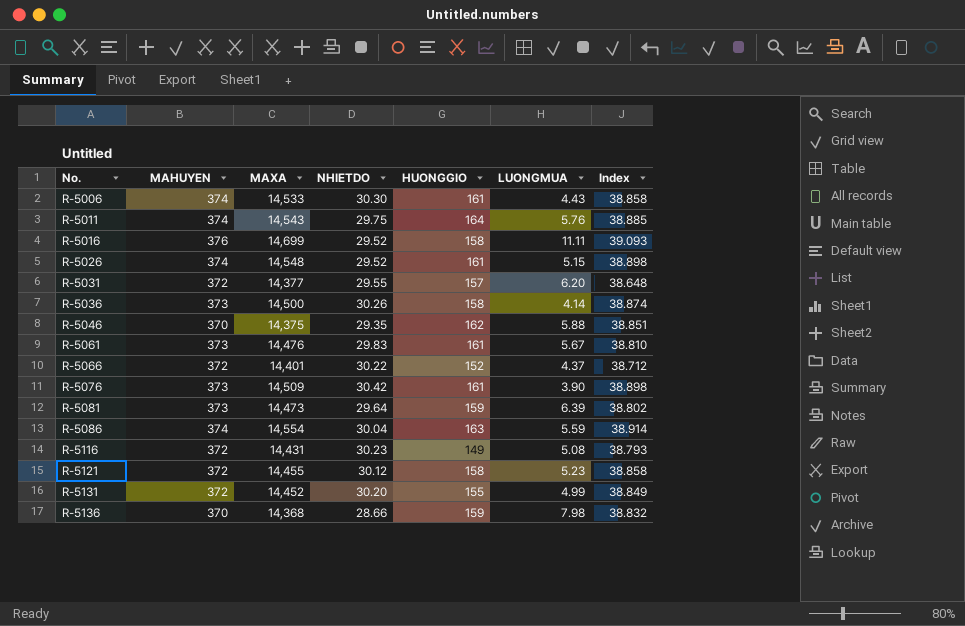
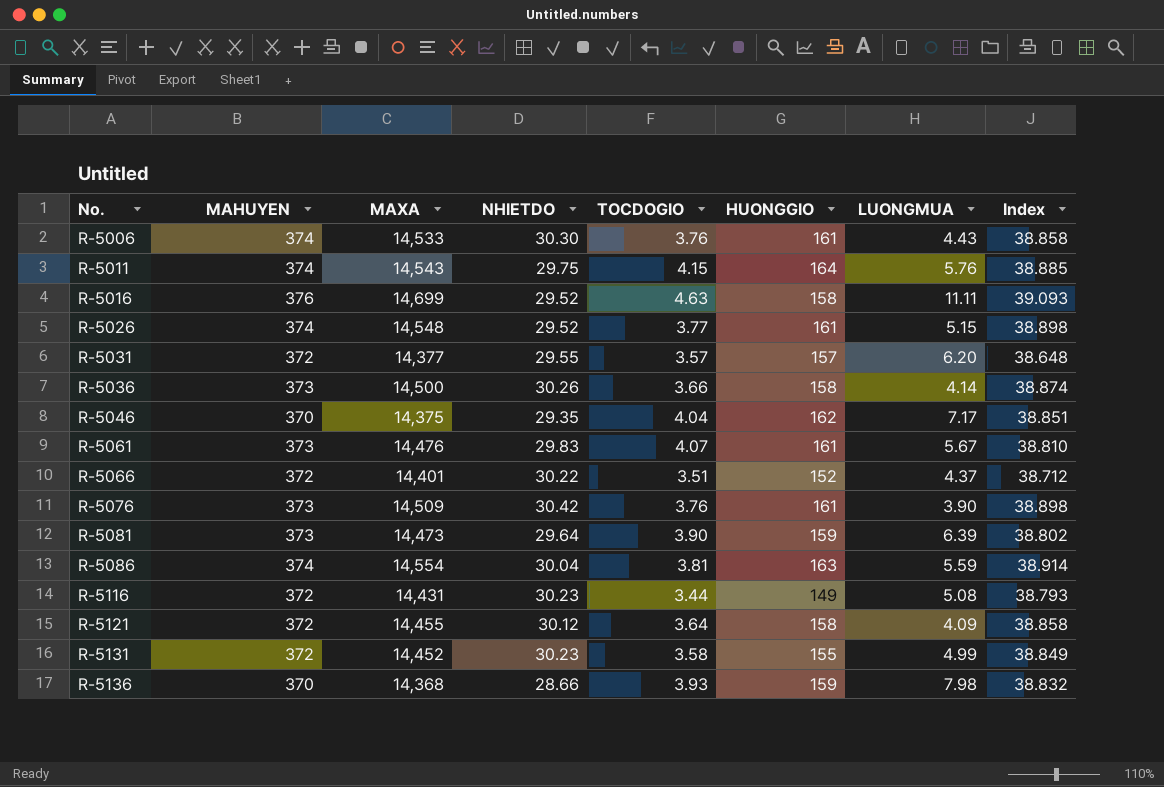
column TOCDOGIO | position: none -> 5
R-5046 | LUONGMUA: 5.88 -> 7.17
R-5121 | LUONGMUA: 5.23 -> 4.09
R-5131 | NHIETDO: 30.20 -> 30.23

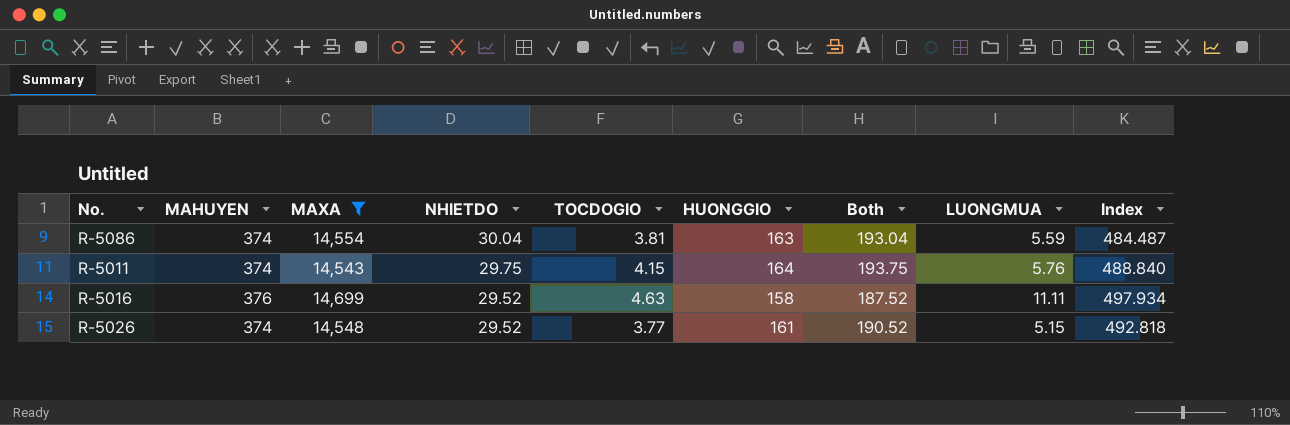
filter: none -> MAXA >= 14,543
row order: No. ascending -> NHIETDO descending
column Both | formula: none -> [NHIETDO] + [HUONGGIO]
column Index | formula: [MAXA] / [MAHUYEN] -> [MAXA] / [NHIETDO]

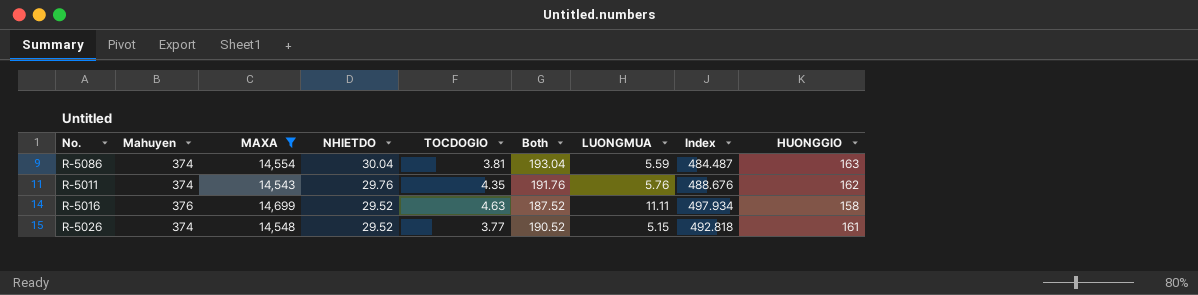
column name: MAHUYEN -> Mahuyen
column HUONGGIO | position: 6 -> 9
R-5011 | NHIETDO: 29.75 -> 29.76
R-5011 | TOCDOGIO: 4.15 -> 4.35
R-5011 | Both: 193.75 -> 191.76
R-5011 | Index: 488.840 -> 488.676
R-5011 | HUONGGIO: 164 -> 162

